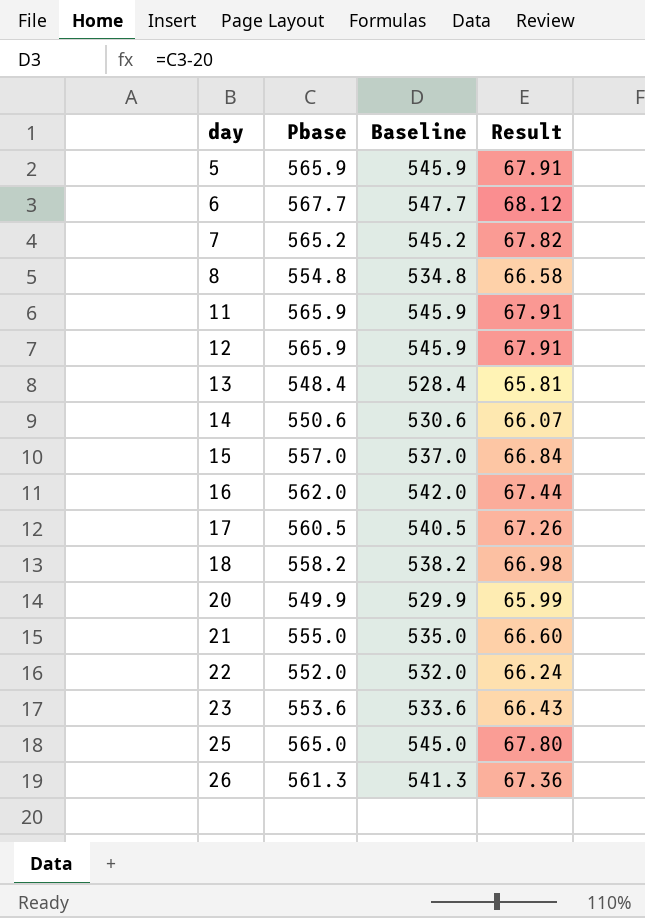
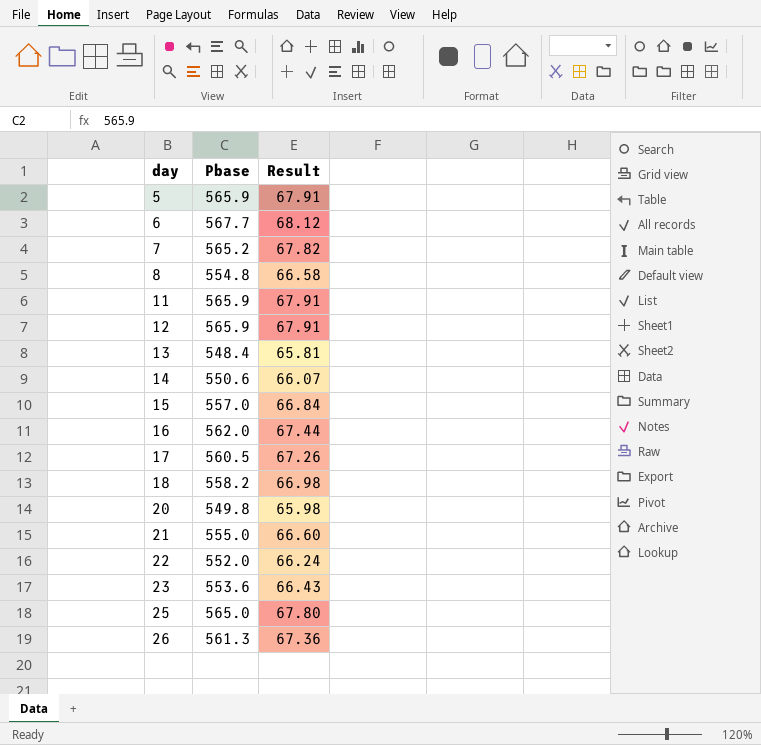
column Baseline | formula: [Pbase] - 20 -> none
20 | Pbase: 549.9 -> 549.8
20 | Result: 65.99 -> 65.98

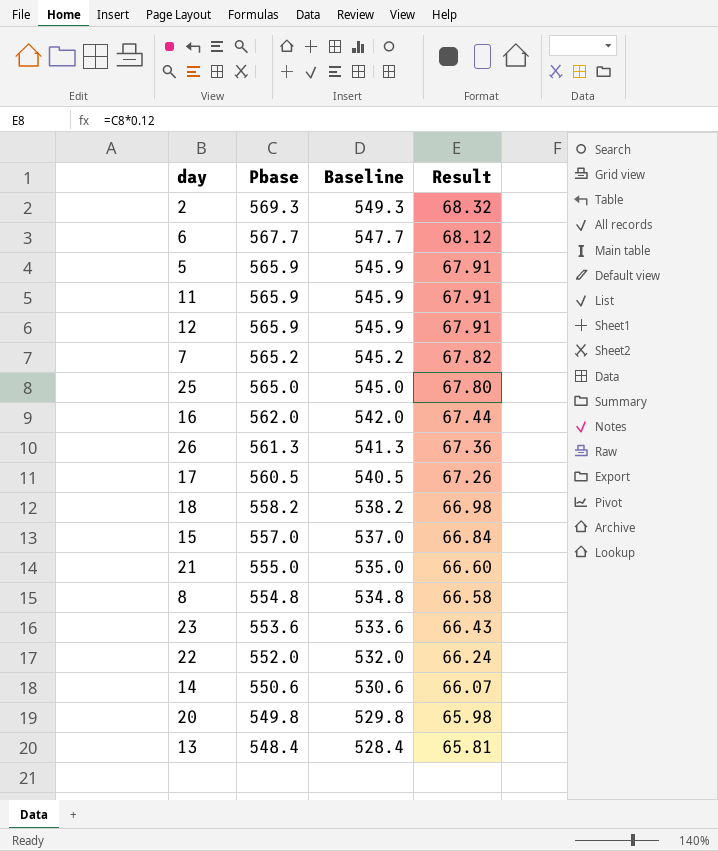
row order: day ascending -> Pbase descending
column Baseline | formula: none -> [Pbase] - 20
row 2: none -> 569.3 | 549.3 | 68.32

